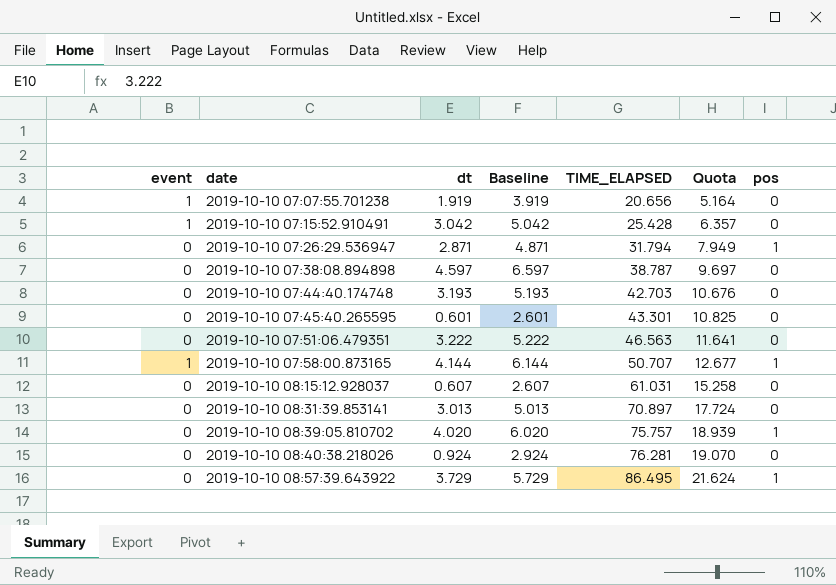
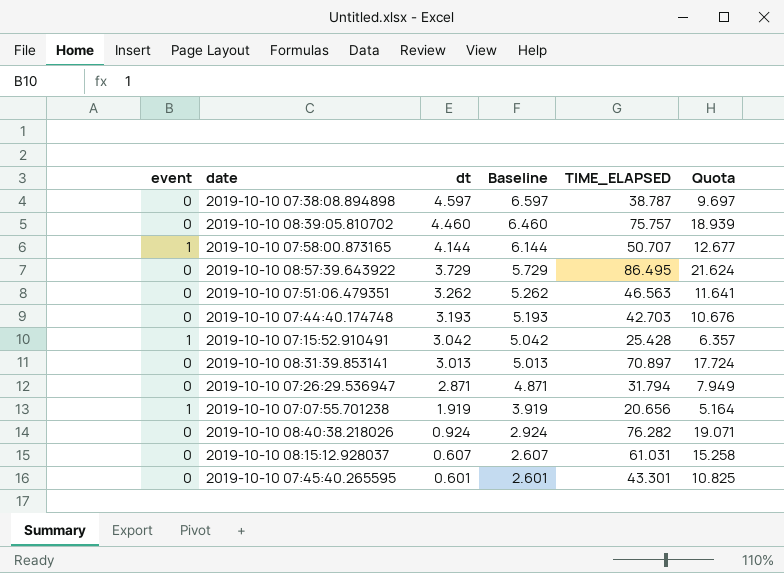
row order: date ascending -> dt descending
column pos | position: 7 -> none
2019-10-10 08:39:05.810702 | dt: 4.020 -> 4.460
2019-10-10 08:39:05.810702 | Baseline: 6.020 -> 6.460
2019-10-10 07:51:06.479351 | dt: 3.222 -> 3.262
2019-10-10 07:51:06.479351 | Baseline: 5.222 -> 5.262
2019-10-10 08:40:38.218026 | TIME_ELAPSED: 76.281 -> 76.282
2019-10-10 08:40:38.218026 | Quota: 19.070 -> 19.071

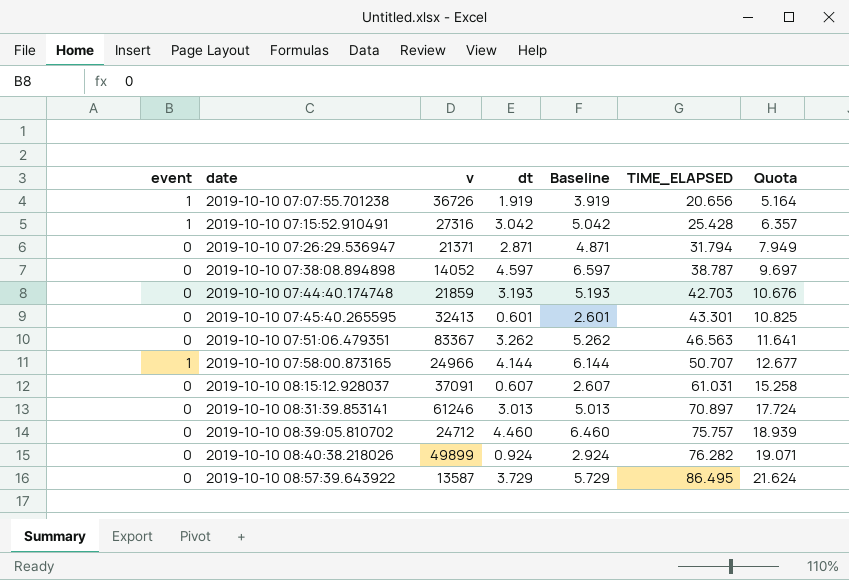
row order: dt descending -> date ascending
column v | position: none -> 3

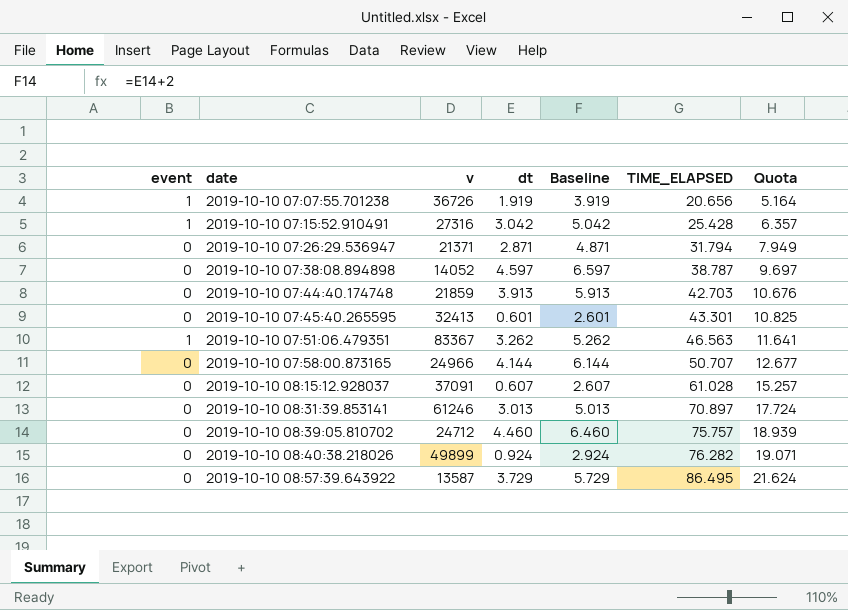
2019-10-10 07:44:40.174748 | dt: 3.193 -> 3.913
2019-10-10 07:44:40.174748 | Baseline: 5.193 -> 5.913
2019-10-10 07:51:06.479351 | event: 0 -> 1
2019-10-10 07:58:00.873165 | event: 1 -> 0
2019-10-10 08:15:12.928037 | TIME_ELAPSED: 61.031 -> 61.028
2019-10-10 08:15:12.928037 | Quota: 15.258 -> 15.257

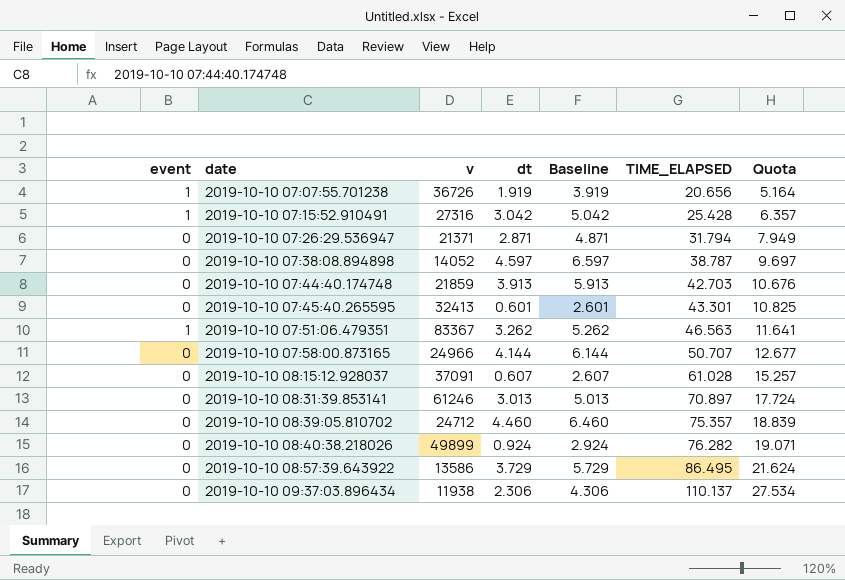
2019-10-10 08:39:05.810702 | TIME_ELAPSED: 75.757 -> 75.357
2019-10-10 08:39:05.810702 | Quota: 18.939 -> 18.839
2019-10-10 08:57:39.643922 | v: 13587 -> 13586
row 2019-10-10 09:37:03.896434: none -> 0 | 11938 | 2.306 | 4.306 | 110.137 | 27.534

